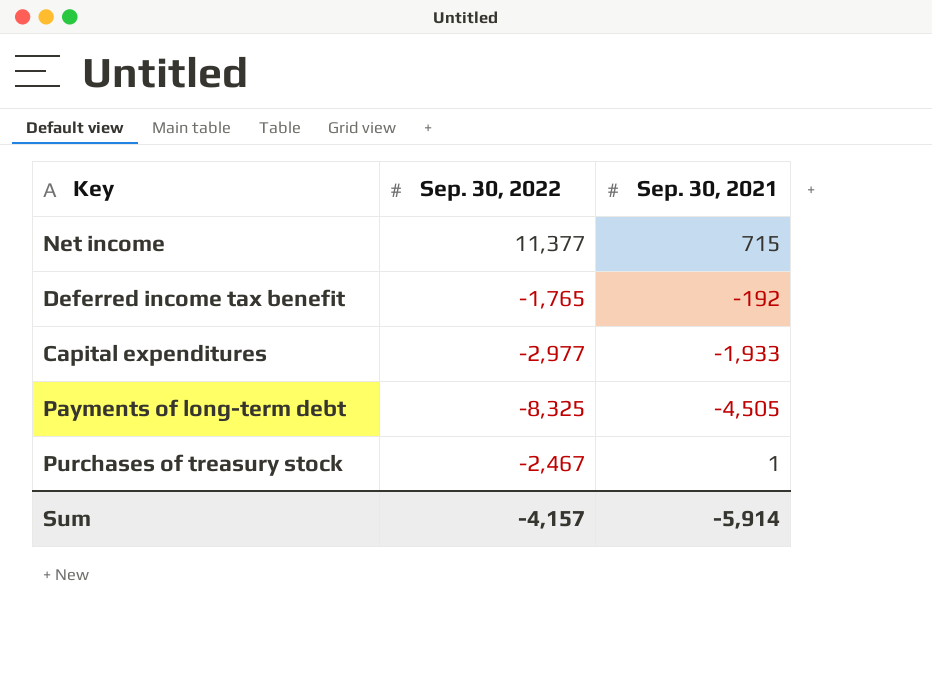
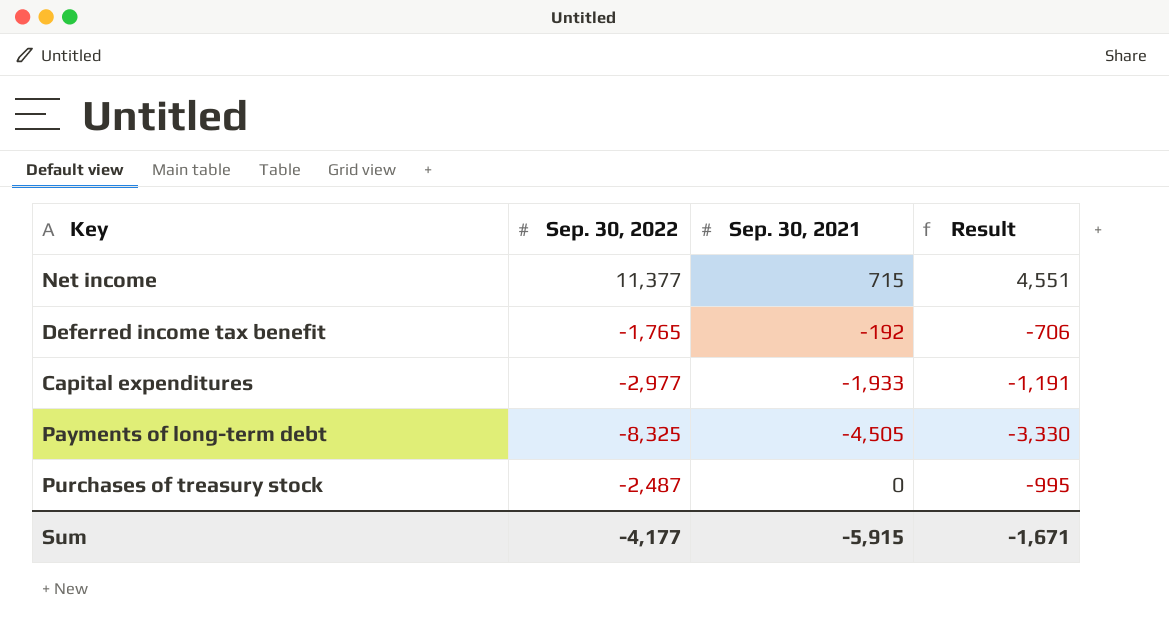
column Result | formula: none -> [Sep. 30, 2022] * 0.4
Purchases of treasury stock | Sep. 30, 2022: -2,467 -> -2,487
Purchases of treasury stock | Sep. 30, 2021: 1 -> 0
Sum | Sep. 30, 2022: -4,157 -> -4,177
Sum | Sep. 30, 2021: -5,914 -> -5,915

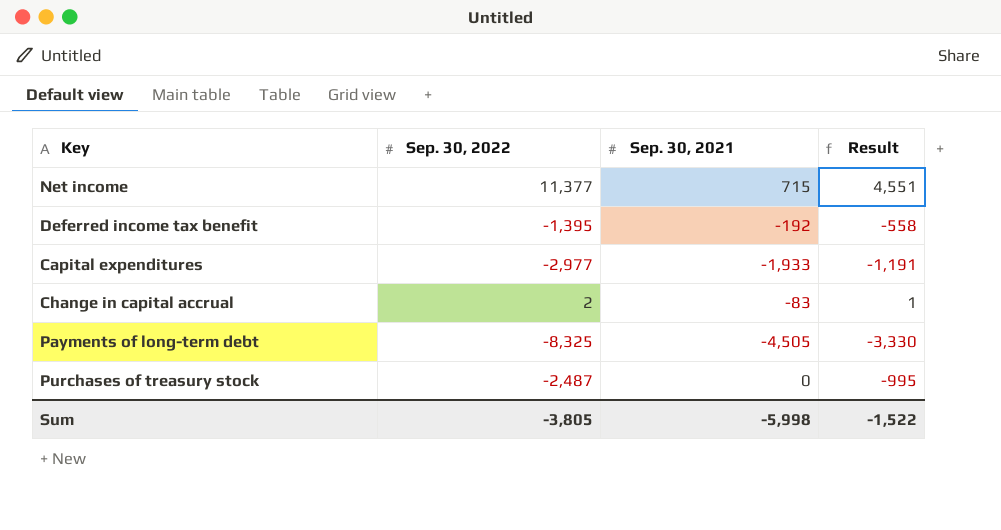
Deferred income tax benefit | Sep. 30, 2022: -1,765 -> -1,395
Deferred income tax benefit | Result: -706 -> -558
row Change in capital accrual: none -> 2 | -83 | 1
Sum | Sep. 30, 2022: -4,177 -> -3,805
Sum | Sep. 30, 2021: -5,915 -> -5,998
Sum | Result: -1,671 -> -1,522

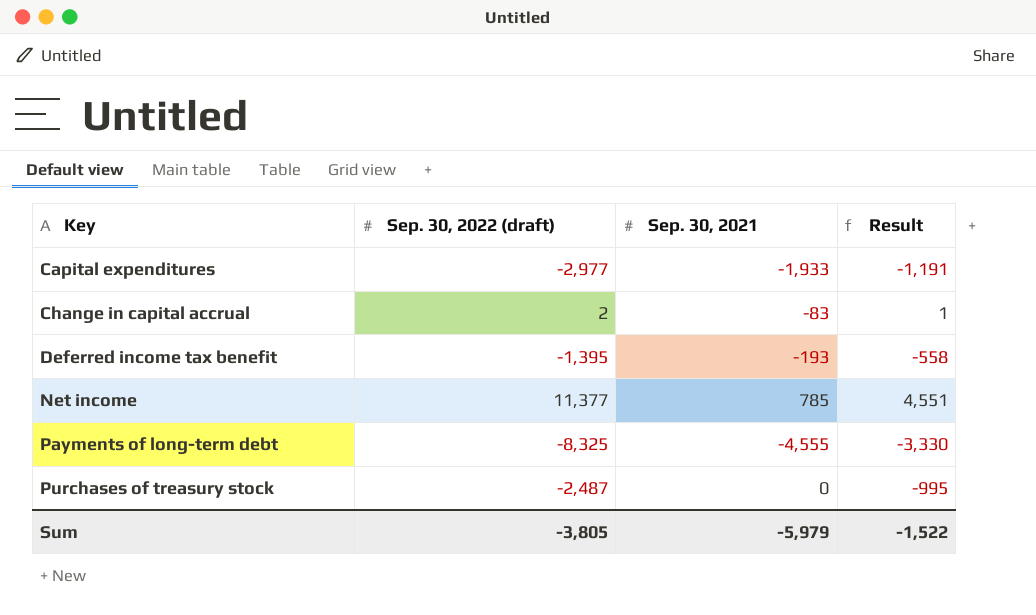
row order: none -> Key ascending
column name: Sep. 30, 2022 -> Sep. 30, 2022 (draft)
Deferred income tax benefit | Sep. 30, 2021: -192 -> -193
Net income | Sep. 30, 2021: 715 -> 785
Payments of long-term debt | Sep. 30, 2021: -4,505 -> -4,555
Sum | Sep. 30, 2021: -5,998 -> -5,979

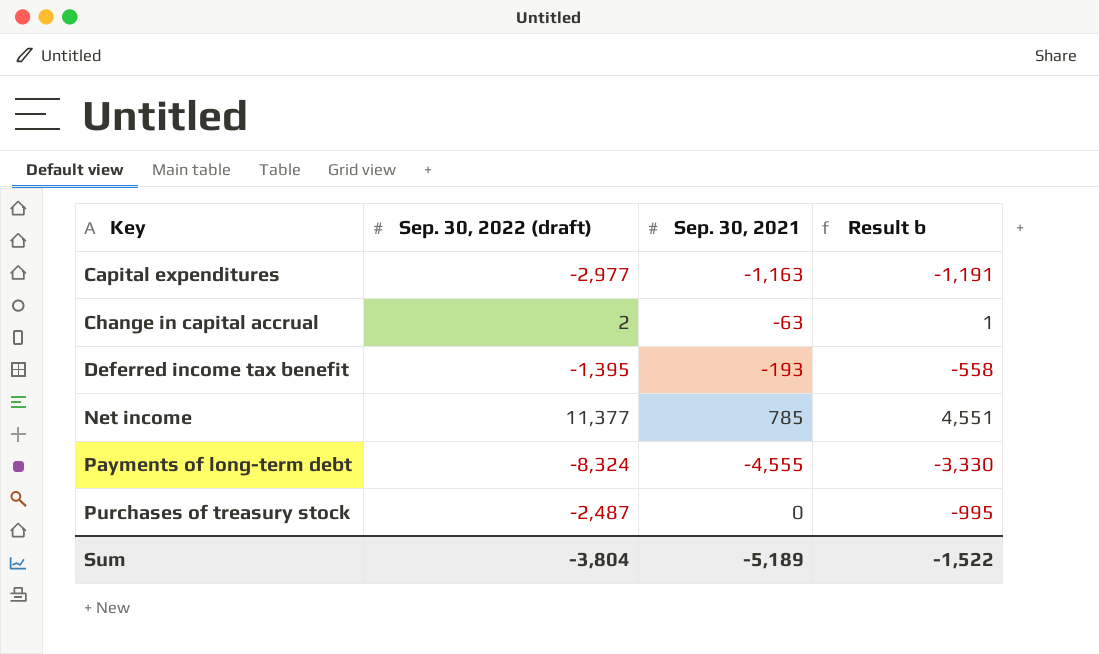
column name: Result -> Result b
Capital expenditures | Sep. 30, 2021: -1,933 -> -1,163
Change in capital accrual | Sep. 30, 2021: -83 -> -63
Payments of long-term debt | Sep. 30, 2022 (draft): -8,325 -> -8,324
Sum | Sep. 30, 2022 (draft): -3,805 -> -3,804
Sum | Sep. 30, 2021: -5,979 -> -5,189

